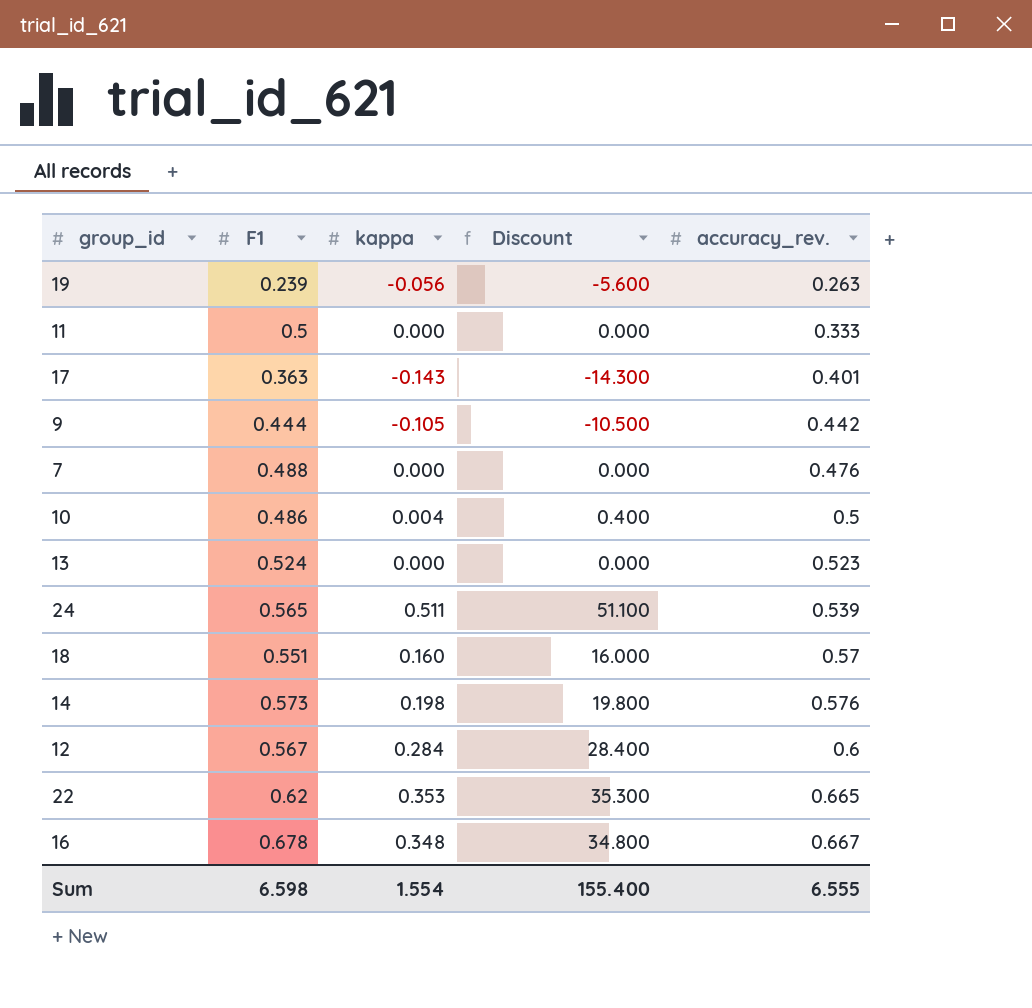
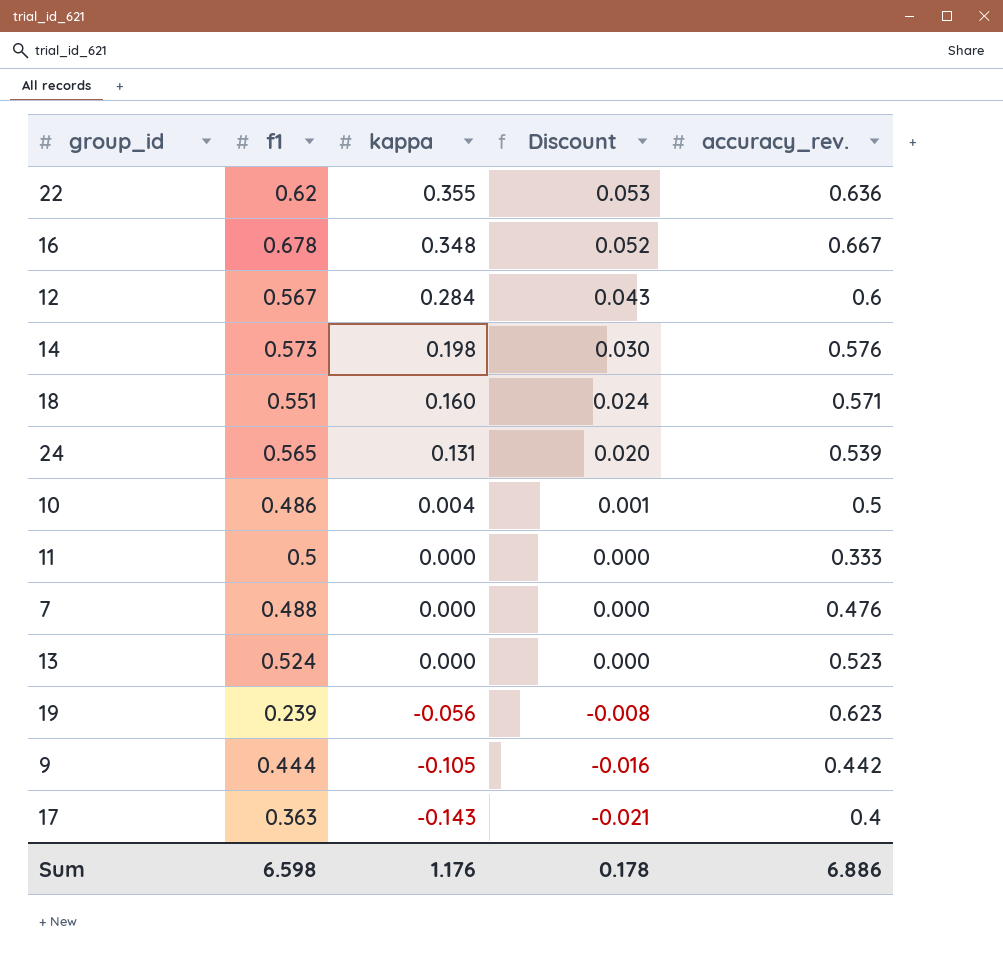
row order: accuracy_rev. ascending -> kappa descending
column name: F1 -> f1
column Discount | formula: [kappa] * 100 -> [kappa] * 0.15
22 | kappa: 0.353 -> 0.355
22 | accuracy_rev.: 0.665 -> 0.636
18 | accuracy_rev.: 0.57 -> 0.571
24 | kappa: 0.511 -> 0.131
19 | accuracy_rev.: 0.263 -> 0.623
17 | accuracy_rev.: 0.401 -> 0.4
Sum | kappa: 1.554 -> 1.176
Sum | Discount: 155.400 -> 0.178
Sum | accuracy_rev.: 6.555 -> 6.886

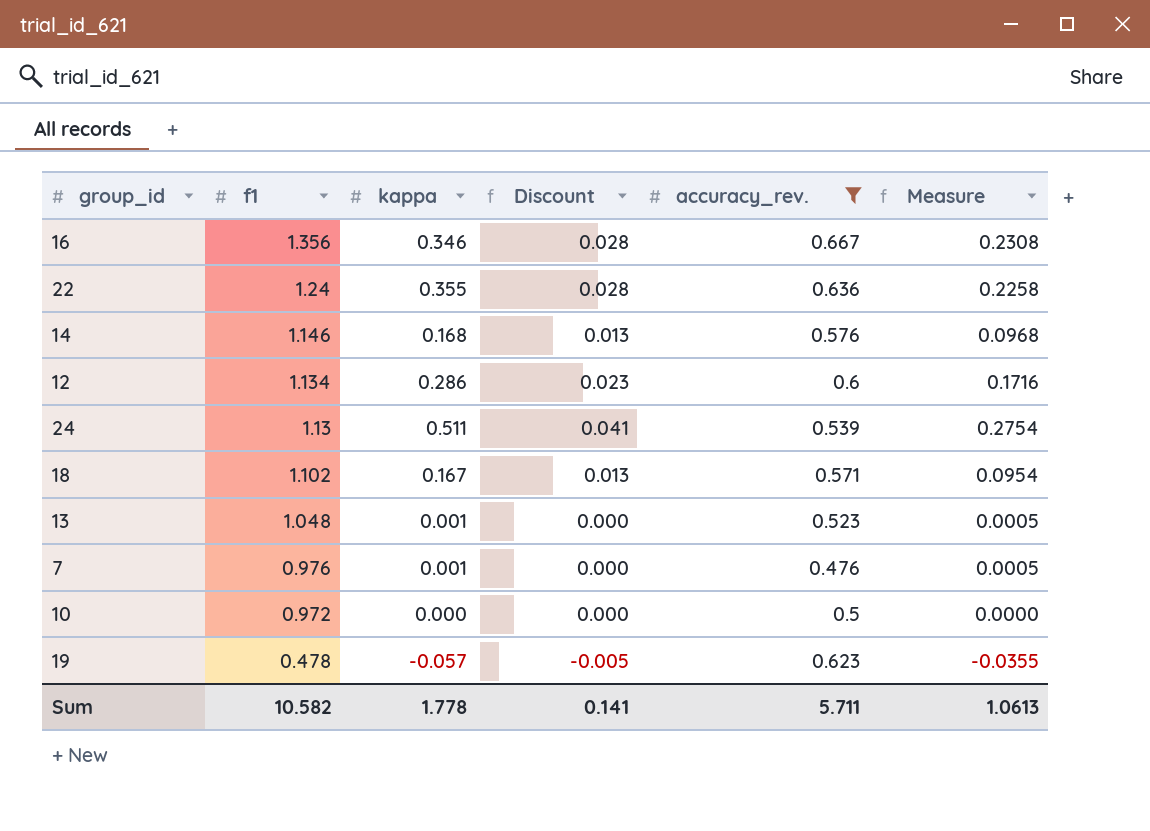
filter: none -> accuracy_rev. >= 0.476
row order: kappa descending -> f1 descending
column Discount | formula: [kappa] * 0.15 -> [kappa] * 0.08
column Measure | formula: none -> [kappa] * [accuracy_rev.]
16 | f1: 0.678 -> 1.356
16 | kappa: 0.348 -> 0.346
22 | f1: 0.62 -> 1.24
14 | f1: 0.573 -> 1.146
14 | kappa: 0.198 -> 0.168
12 | f1: 0.567 -> 1.134
12 | kappa: 0.284 -> 0.286
24 | f1: 0.565 -> 1.13
24 | kappa: 0.131 -> 0.511
18 | f1: 0.551 -> 1.102
18 | kappa: 0.160 -> 0.167
13 | f1: 0.524 -> 1.048
13 | kappa: 0.000 -> 0.001
7 | f1: 0.488 -> 0.976
7 | kappa: 0.000 -> 0.001
10 | f1: 0.486 -> 0.972
10 | kappa: 0.004 -> 0.000
19 | f1: 0.239 -> 0.478
19 | kappa: -0.056 -> -0.057
Sum | f1: 6.598 -> 10.582
Sum | kappa: 1.176 -> 1.778
Sum | Discount: 0.178 -> 0.141
Sum | accuracy_rev.: 6.886 -> 5.711

